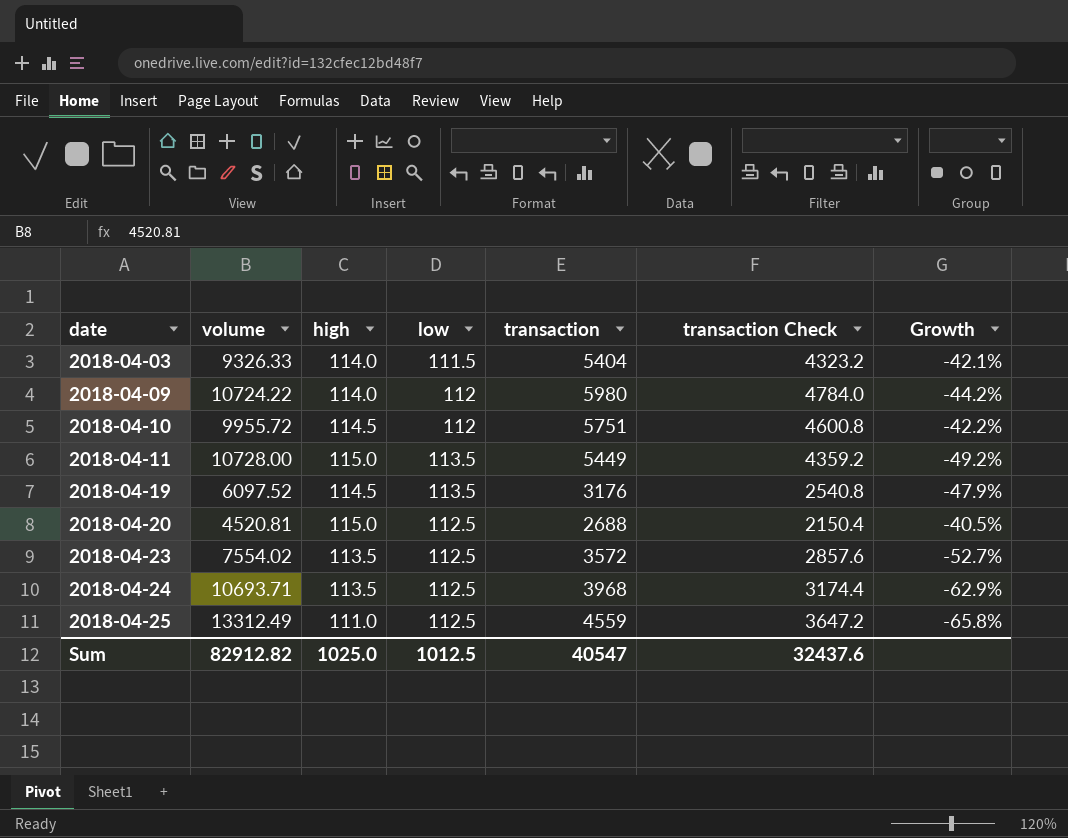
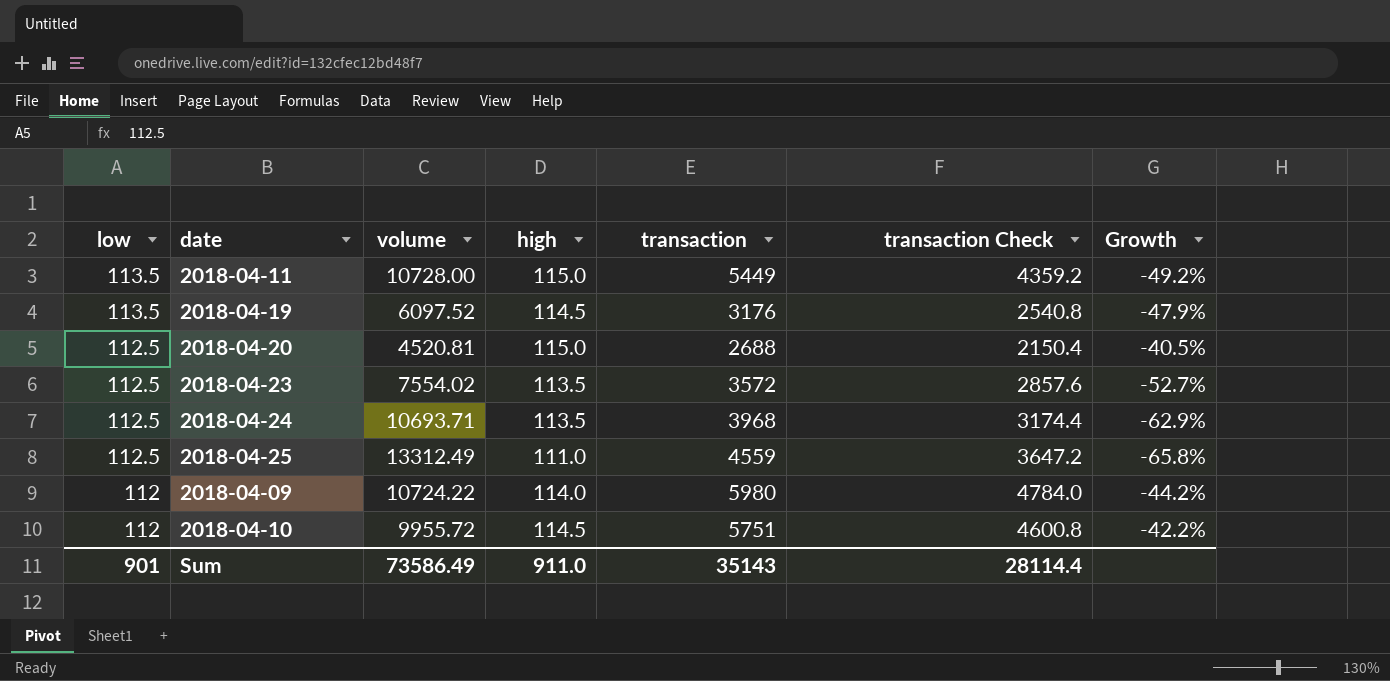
row order: date ascending -> low descending
column low | position: 4 -> 1
row 2018-04-03: 9326.33 | 114.0 | 111.5 | 5404 | 4323.2 | -42.1% -> none
Sum | low: 1012.5 -> 901
Sum | volume: 82912.82 -> 73586.49
Sum | high: 1025.0 -> 911.0
Sum | transaction: 40547 -> 35143
Sum | transaction Check: 32437.6 -> 28114.4

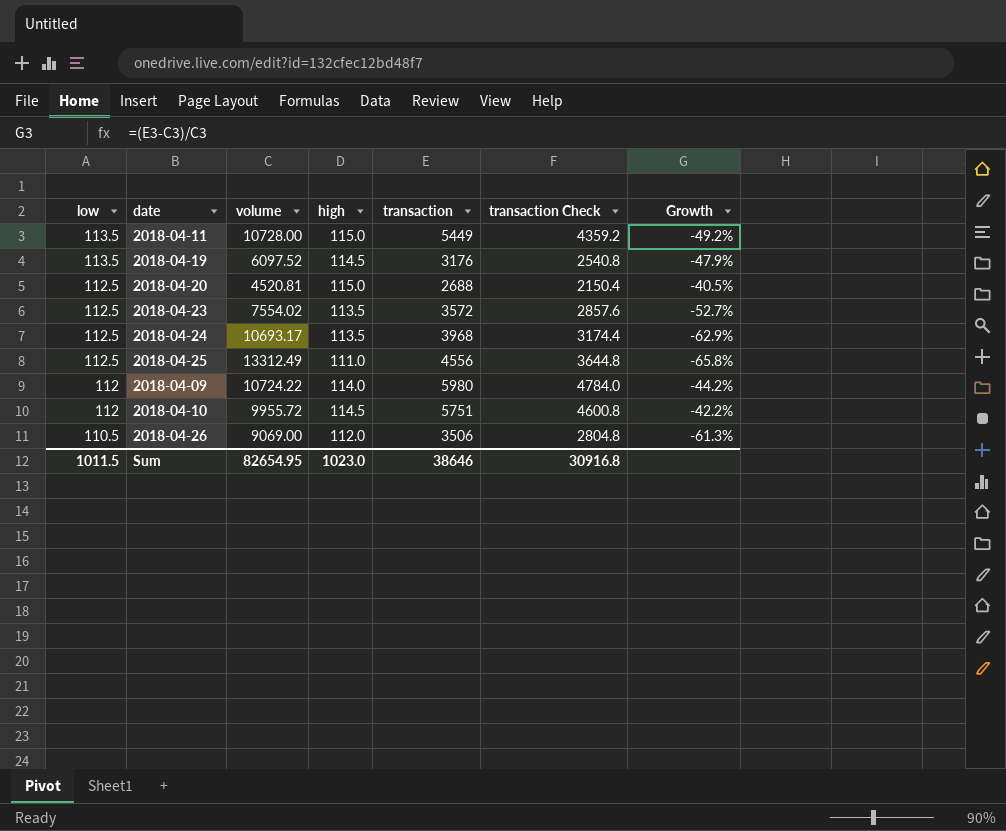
2018-04-24 | volume: 10693.71 -> 10693.17
2018-04-25 | transaction: 4559 -> 4556
2018-04-25 | transaction Check: 3647.2 -> 3644.8
row 2018-04-26: none -> 110.5 | 9069.00 | 112.0 | 3506 | 2804.8 | -61.3%
Sum | low: 901 -> 1011.5
Sum | volume: 73586.49 -> 82654.95
Sum | high: 911.0 -> 1023.0
Sum | transaction: 35143 -> 38646
Sum | transaction Check: 28114.4 -> 30916.8

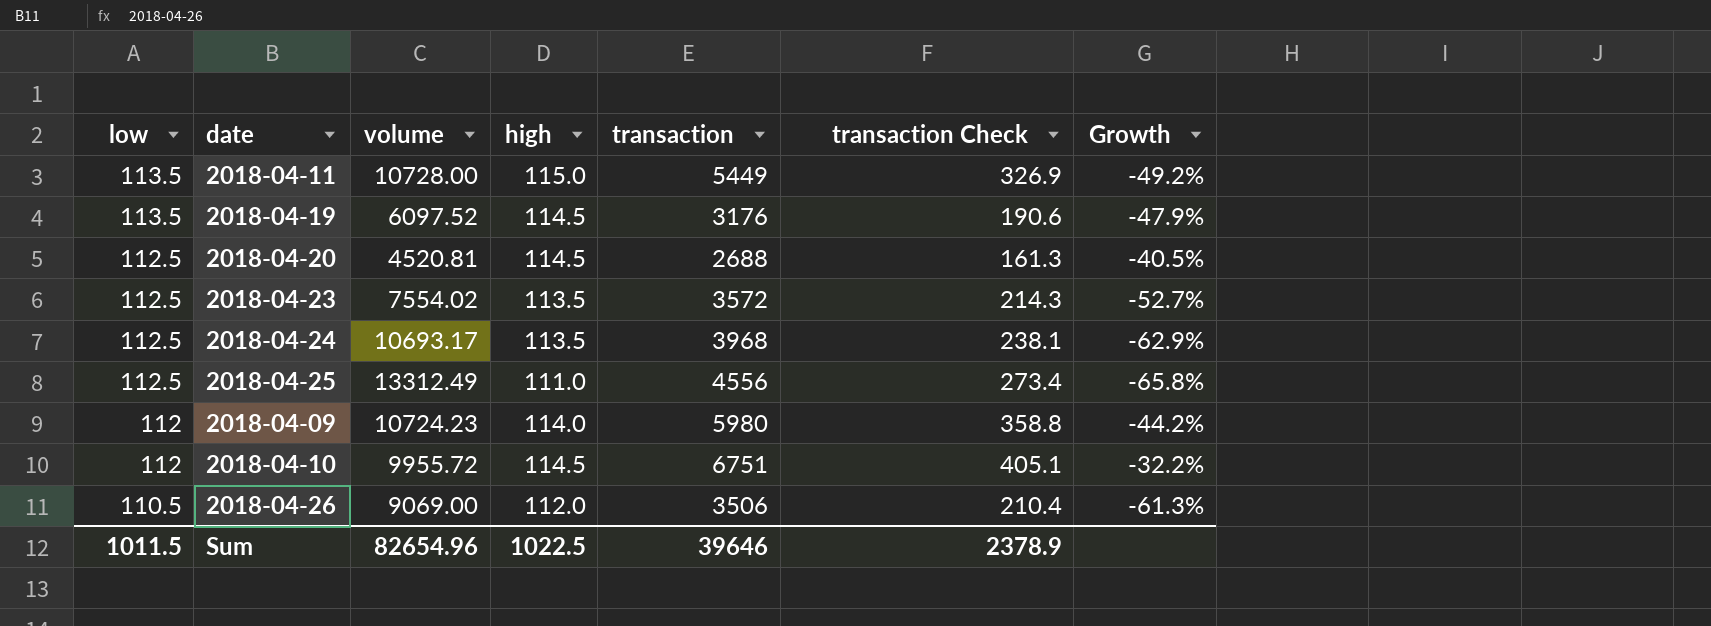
column transaction Check | formula: [transaction] * 0.8 -> [transaction] * 0.06
2018-04-20 | high: 115.0 -> 114.5
2018-04-09 | volume: 10724.22 -> 10724.23
2018-04-10 | transaction: 5751 -> 6751
2018-04-10 | Growth: -42.2% -> -32.2%
Sum | volume: 82654.95 -> 82654.96
Sum | high: 1023.0 -> 1022.5
Sum | transaction: 38646 -> 39646
Sum | transaction Check: 30916.8 -> 2378.9

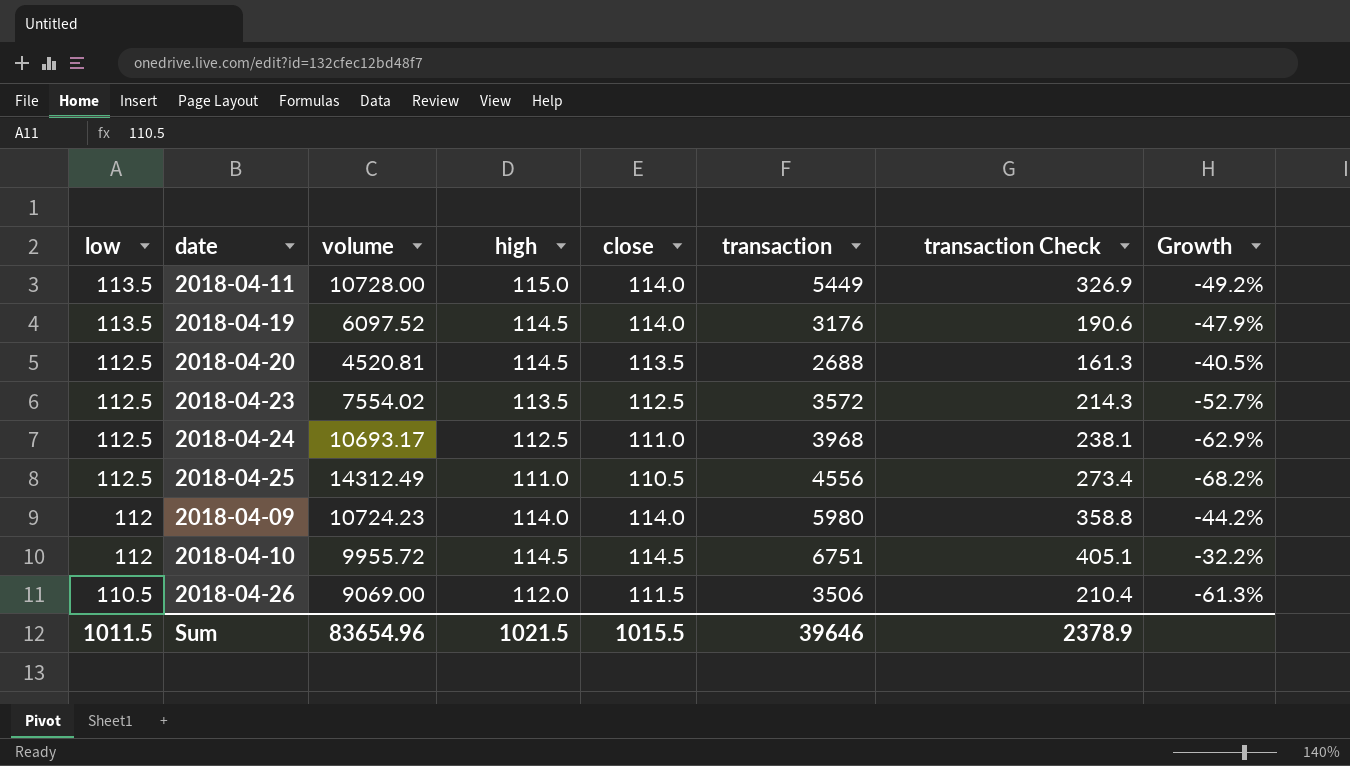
column close | position: none -> 5
2018-04-24 | high: 113.5 -> 112.5
2018-04-25 | volume: 13312.49 -> 14312.49
2018-04-25 | Growth: -65.8% -> -68.2%
Sum | volume: 82654.96 -> 83654.96
Sum | high: 1022.5 -> 1021.5

